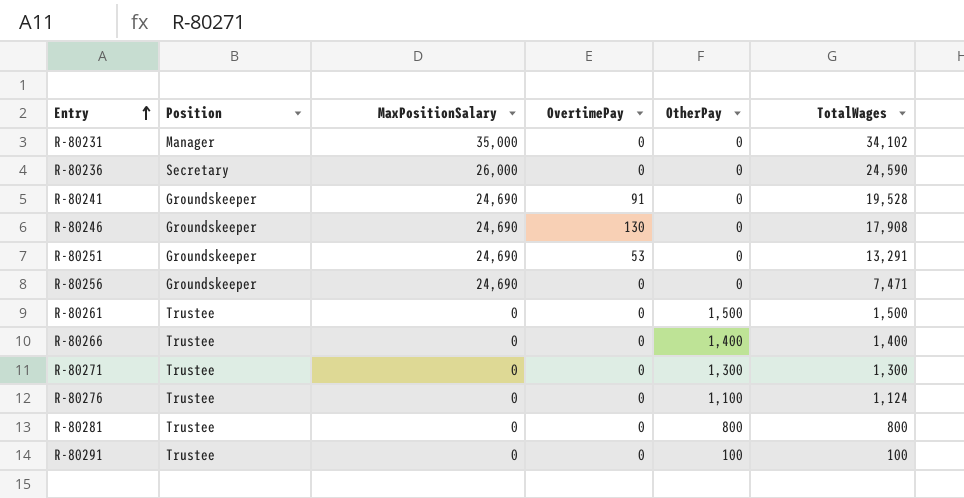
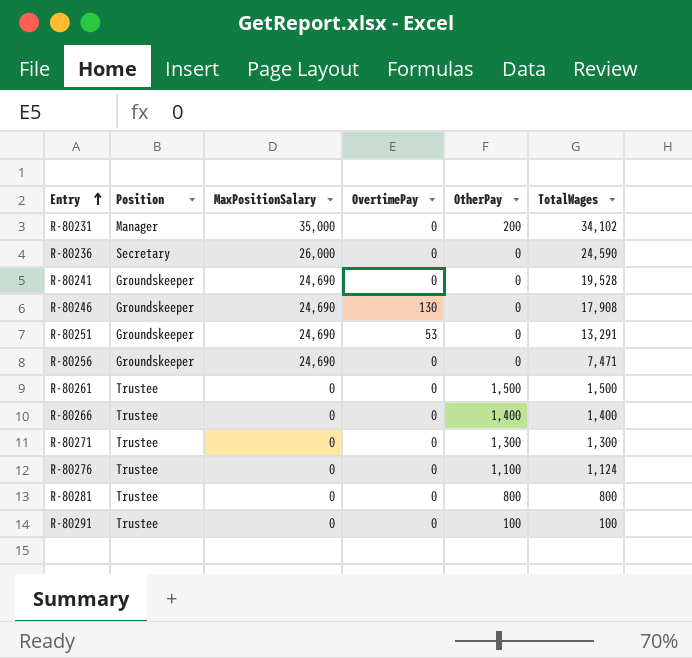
R-80231 | OtherPay: 0 -> 200
R-80241 | OvertimePay: 91 -> 0

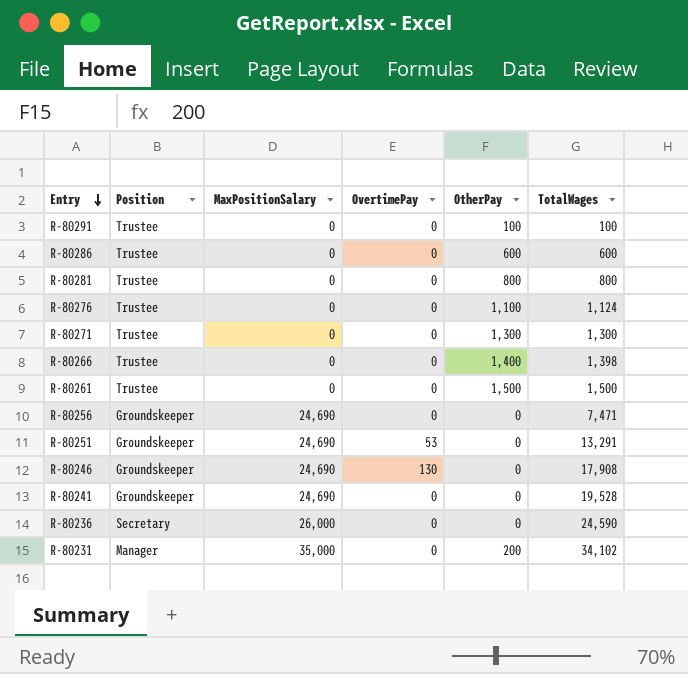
row order: Entry ascending -> Entry descending
row R-80286: none -> Trustee | 0 | 0 | 600 | 600
R-80266 | TotalWages: 1,400 -> 1,398

